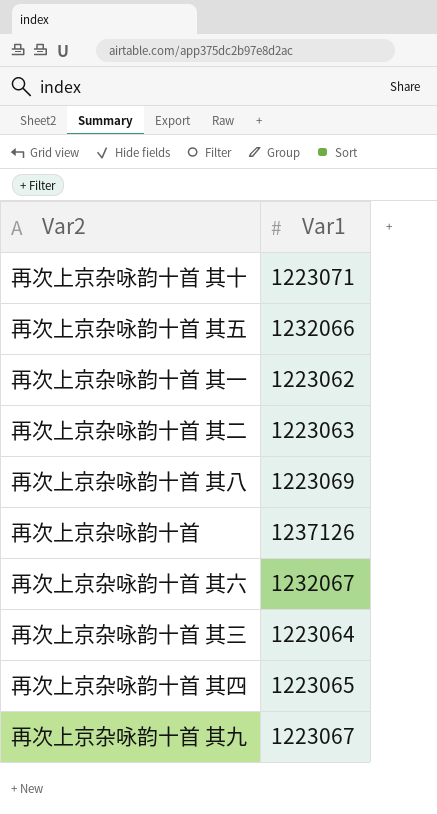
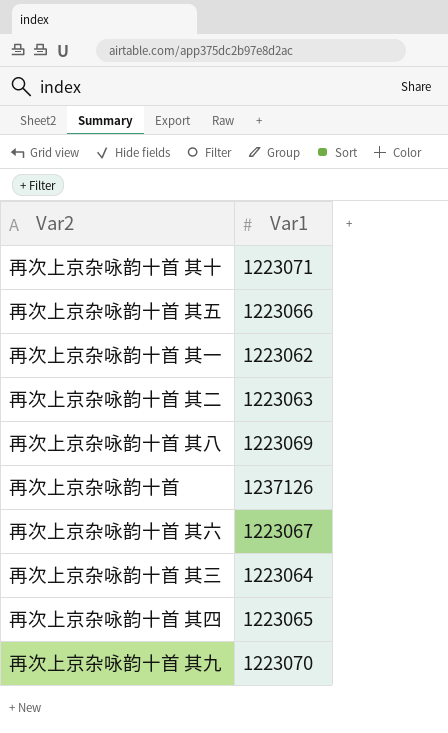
再次上京杂咏韵十首 其五 | Var1: 1232066 -> 1223066
再次上京杂咏韵十首 其六 | Var1: 1232067 -> 1223067
再次上京杂咏韵十首 其九 | Var1: 1223067 -> 1223070

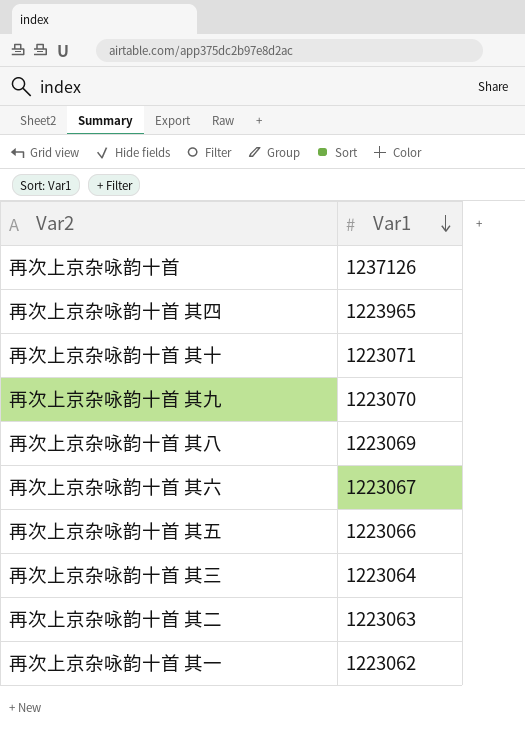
row order: none -> Var1 descending
再次上京杂咏韵十首 其四 | Var1: 1223065 -> 1223965

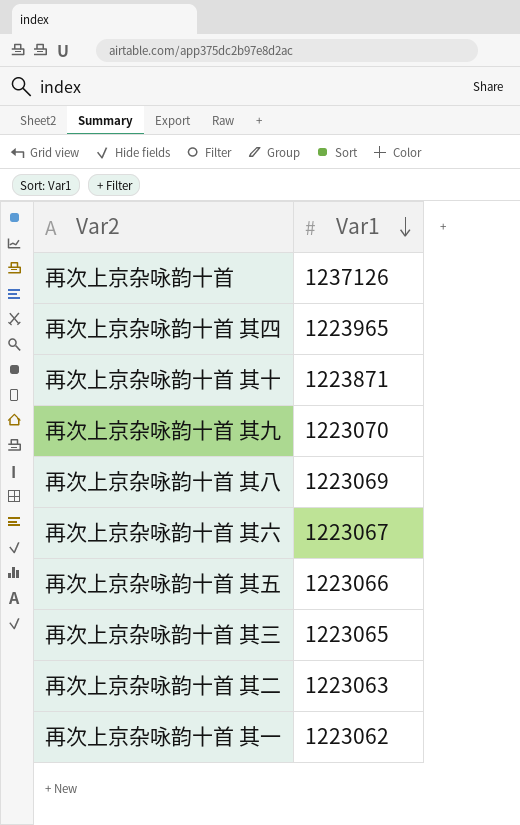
再次上京杂咏韵十首 其十 | Var1: 1223071 -> 1223871
再次上京杂咏韵十首 其三 | Var1: 1223064 -> 1223065

